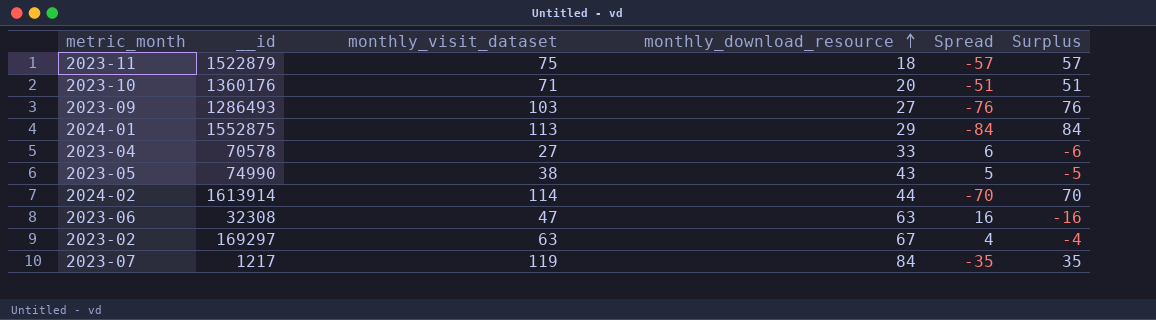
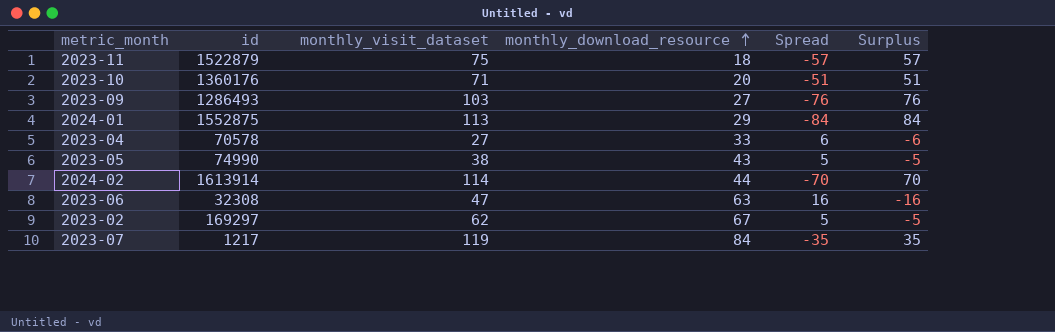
column name: __id -> id
2023-02 | monthly_visit_dataset: 63 -> 62
2023-02 | Spread: 4 -> 5
2023-02 | Surplus: -4 -> -5

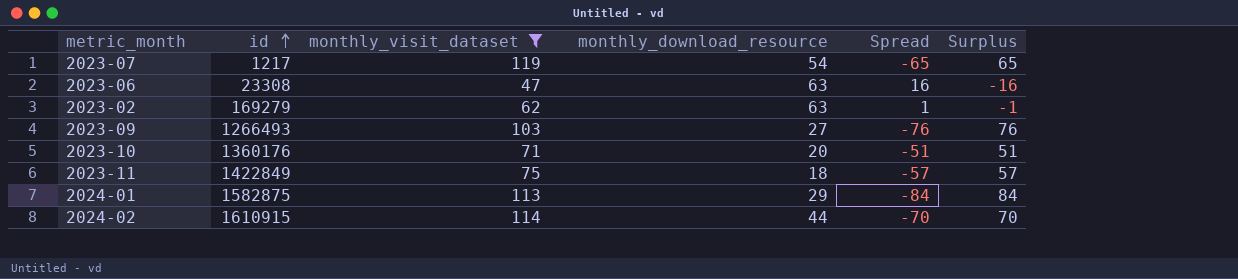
filter: none -> monthly_visit_dataset >= 47
row order: monthly_download_resource ascending -> id ascending
2023-07 | monthly_download_resource: 84 -> 54
2023-07 | Spread: -35 -> -65
2023-07 | Surplus: 35 -> 65
2023-06 | id: 32308 -> 23308
2023-02 | id: 169297 -> 169279
2023-02 | monthly_download_resource: 67 -> 63
2023-02 | Spread: 5 -> 1
2023-02 | Surplus: -5 -> -1
2023-09 | id: 1286493 -> 1266493
2023-11 | id: 1522879 -> 1422849
2024-01 | id: 1552875 -> 1582875
2024-02 | id: 1613914 -> 1610915

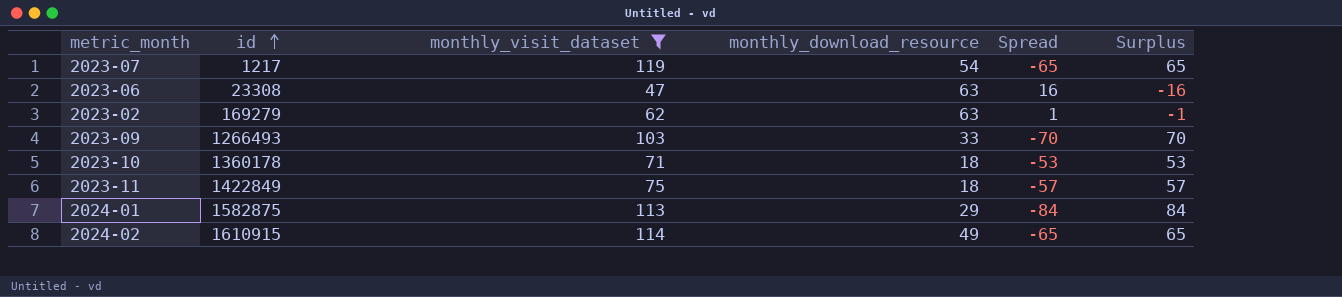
2023-09 | monthly_download_resource: 27 -> 33
2023-09 | Spread: -76 -> -70
2023-09 | Surplus: 76 -> 70
2023-10 | id: 1360176 -> 1360178
2023-10 | monthly_download_resource: 20 -> 18
2023-10 | Spread: -51 -> -53
2023-10 | Surplus: 51 -> 53
2024-02 | monthly_download_resource: 44 -> 49
2024-02 | Spread: -70 -> -65
2024-02 | Surplus: 70 -> 65

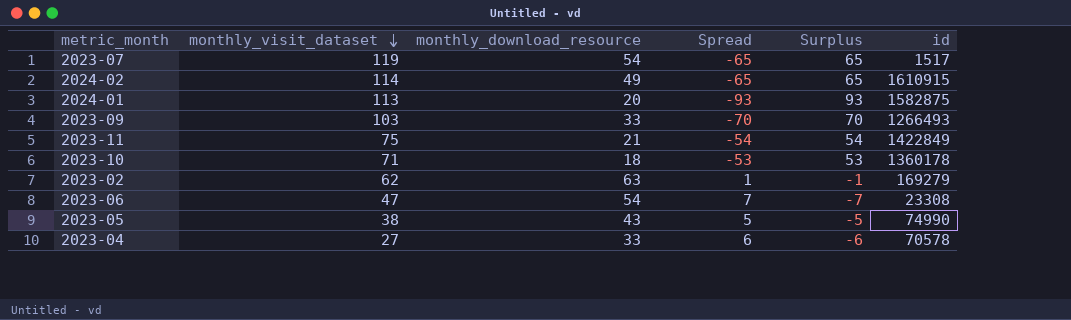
filter: monthly_visit_dataset >= 47 -> none
row order: id ascending -> monthly_visit_dataset descending
column id | position: 2 -> 6
2023-07 | id: 1217 -> 1517
2024-01 | monthly_download_resource: 29 -> 20
2024-01 | Spread: -84 -> -93
2024-01 | Surplus: 84 -> 93
2023-11 | monthly_download_resource: 18 -> 21
2023-11 | Spread: -57 -> -54
2023-11 | Surplus: 57 -> 54
2023-06 | monthly_download_resource: 63 -> 54
2023-06 | Spread: 16 -> 7
2023-06 | Surplus: -16 -> -7

